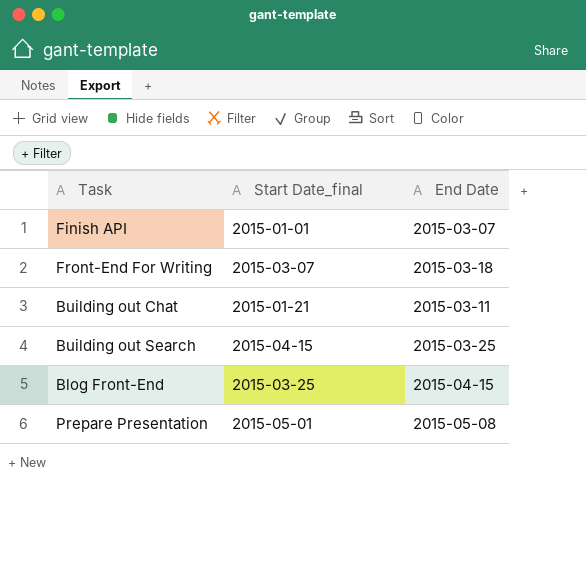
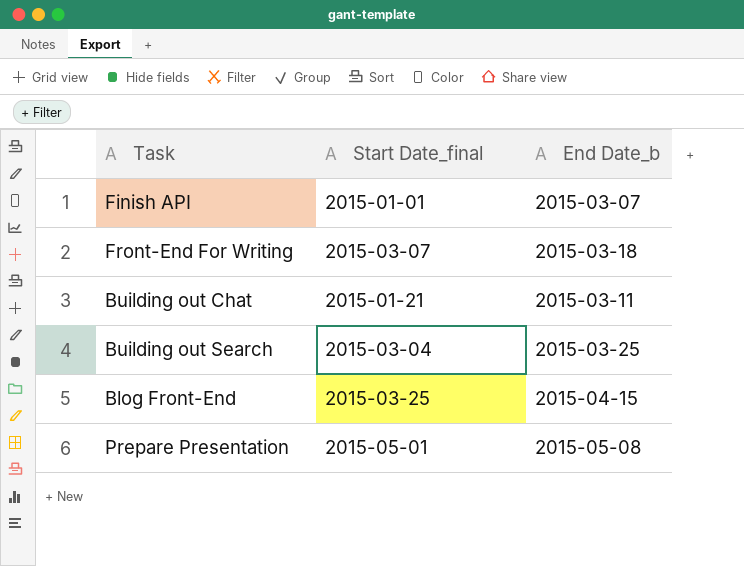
column name: End Date -> End Date_b
Building out Search | Start Date_final: 2015-04-15 -> 2015-03-04

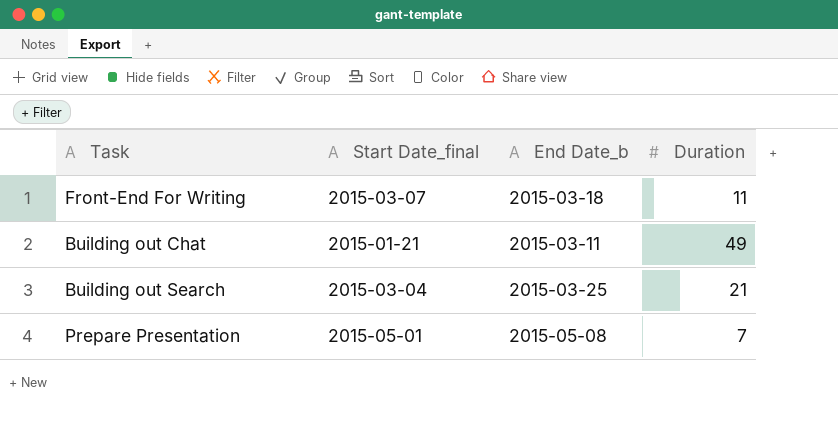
column Duration | position: none -> 4
row Finish API: 2015-01-01 | 2015-03-07 -> none
row Blog Front-End: 2015-03-25 | 2015-04-15 -> none

